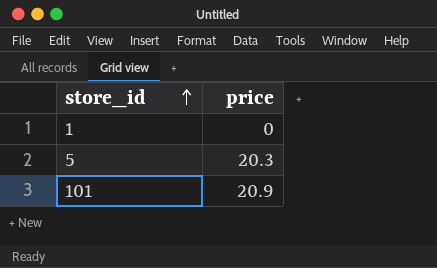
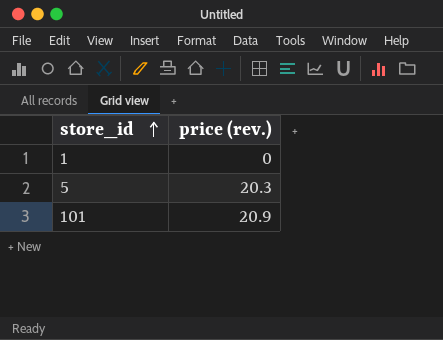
column name: price -> price (rev.)

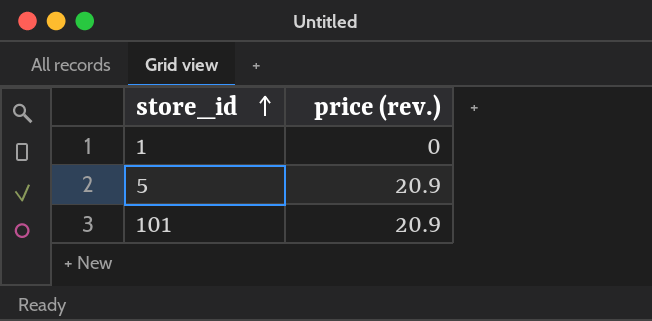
5 | price (rev.): 20.3 -> 20.9

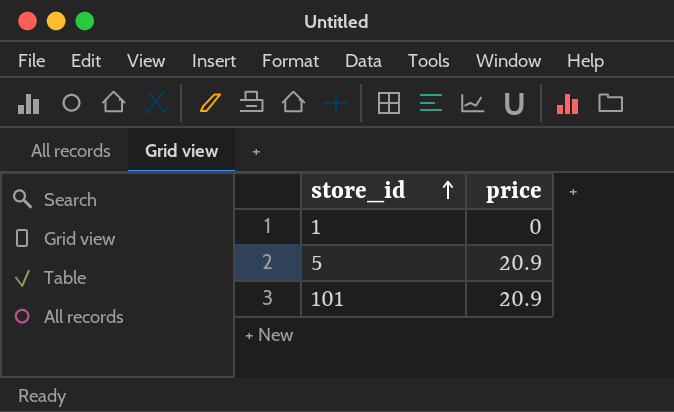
column name: price (rev.) -> price

